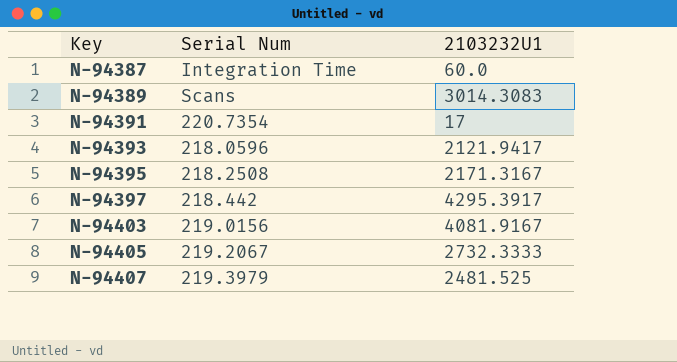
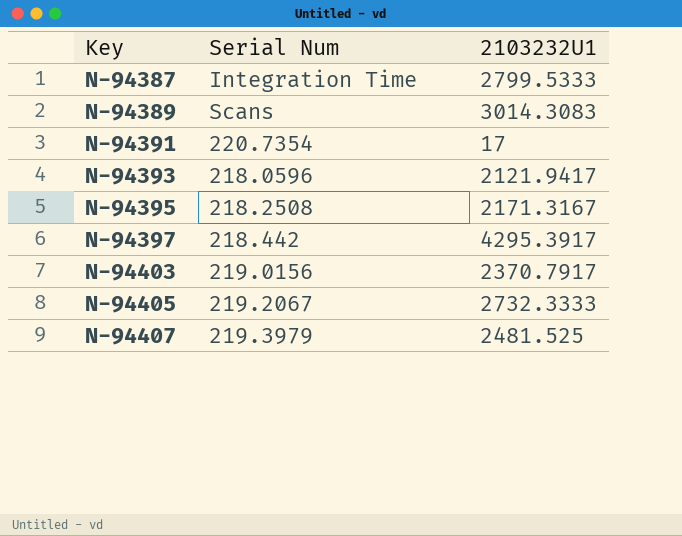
N-94387 | 2103232U1: 60.0 -> 2799.5333
N-94403 | 2103232U1: 4081.9167 -> 2370.7917

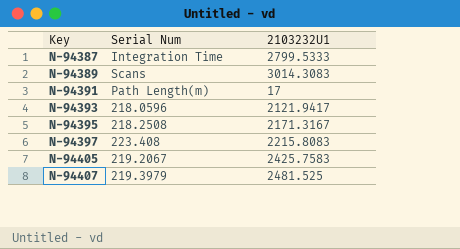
row N-94403: 219.0156 | 2370.7917 -> none
N-94391 | Serial Num: 220.7354 -> Path Length(m)
N-94397 | Serial Num: 218.442 -> 223.408
N-94397 | 2103232U1: 4295.3917 -> 2215.8083
N-94405 | 2103232U1: 2732.3333 -> 2425.7583

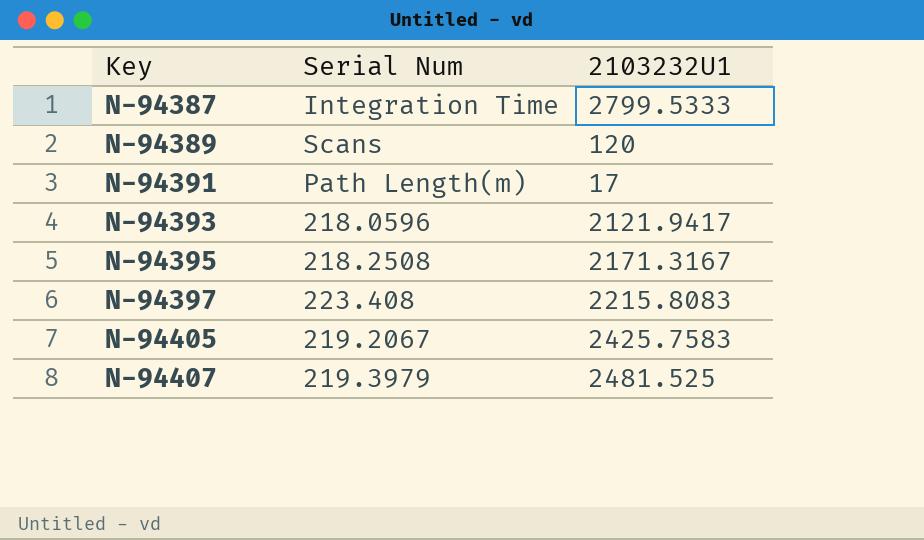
N-94389 | 2103232U1: 3014.3083 -> 120

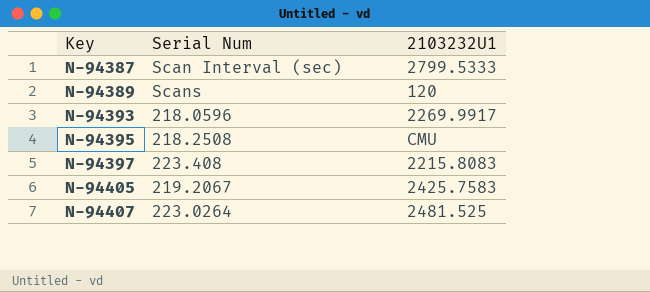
row N-94391: Path Length(m) | 17 -> none
N-94387 | Serial Num: Integration Time -> Scan Interval (sec)
N-94393 | 2103232U1: 2121.9417 -> 2269.9917
N-94395 | 2103232U1: 2171.3167 -> CMU
N-94407 | Serial Num: 219.3979 -> 223.0264

